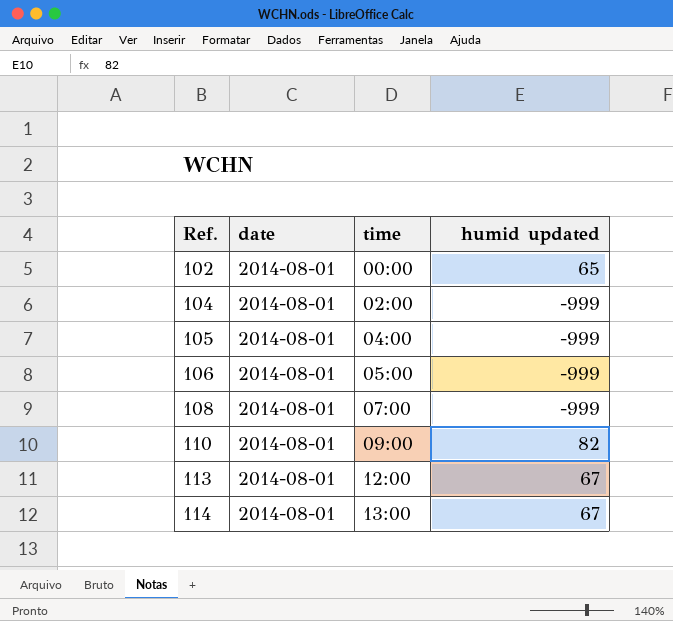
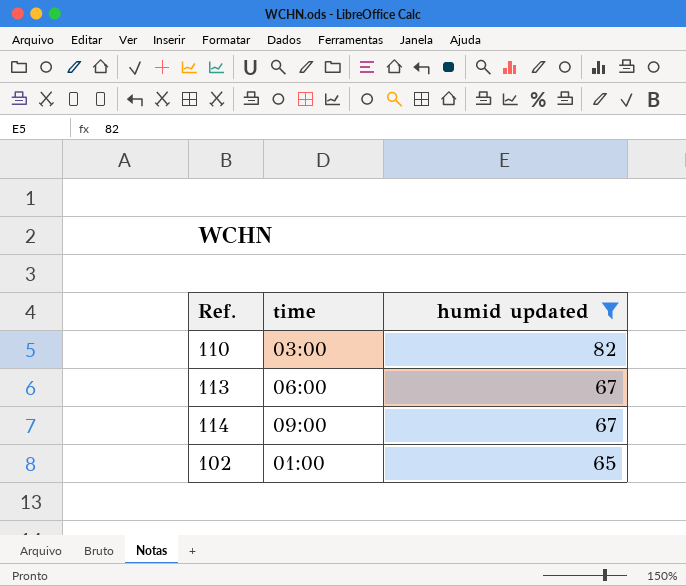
filter: none -> humid updated != -999
row order: Ref. ascending -> humid updated descending
column date | position: 2 -> none
110 | time: 09:00 -> 03:00
113 | time: 12:00 -> 06:00
114 | time: 13:00 -> 09:00
102 | time: 00:00 -> 01:00

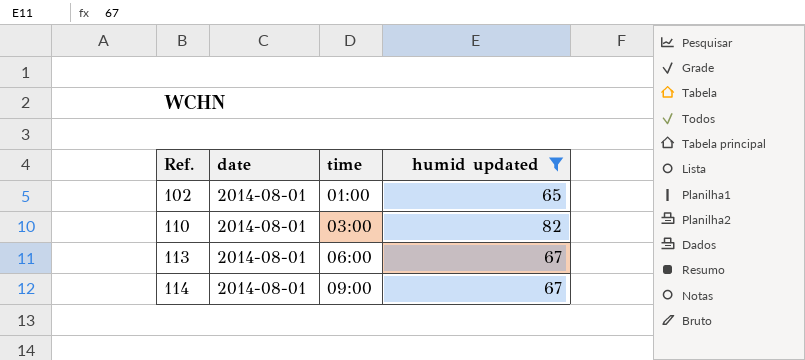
row order: humid updated descending -> Ref. ascending
column date | position: none -> 2

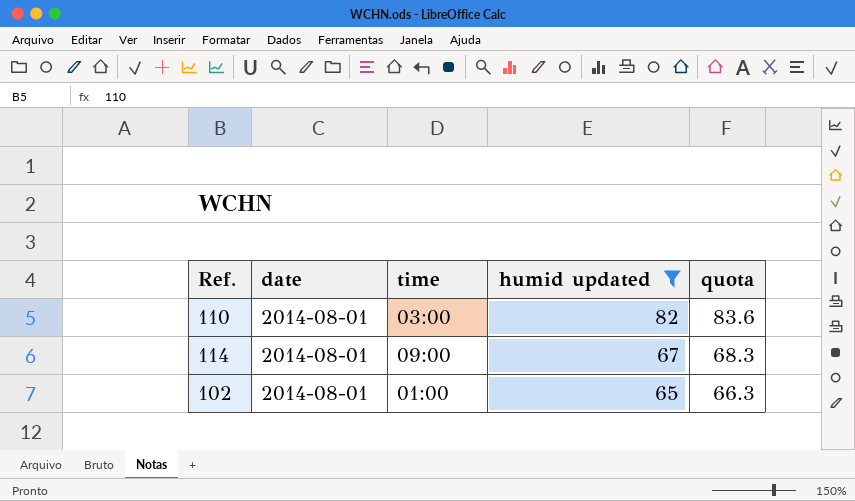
row order: Ref. ascending -> humid updated descending
column quota | formula: none -> [humid updated] * 1.02
row 113: 2014-08-01 | 06:00 | 67 -> none

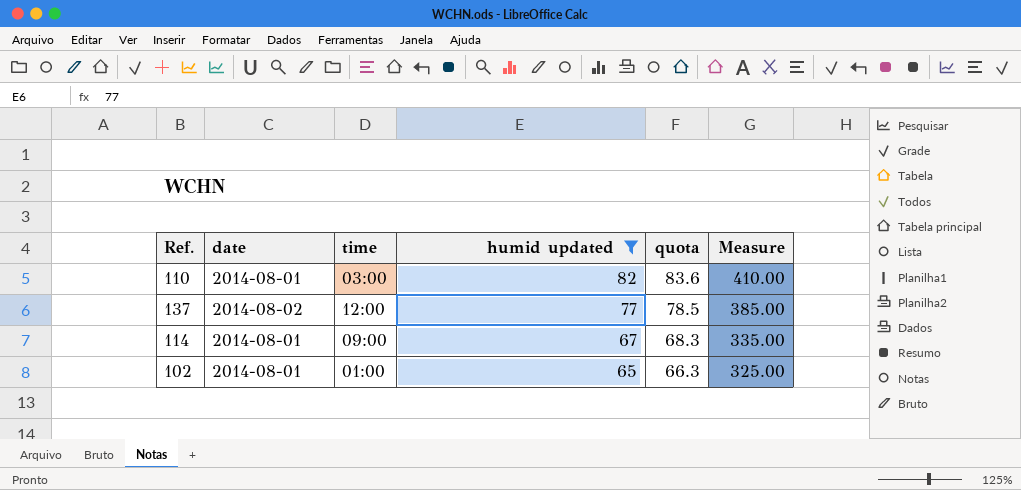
column Measure | formula: none -> [humid updated] * 5
row 137: none -> 2014-08-02 | 12:00 | 77 | 78.5 | 385.00

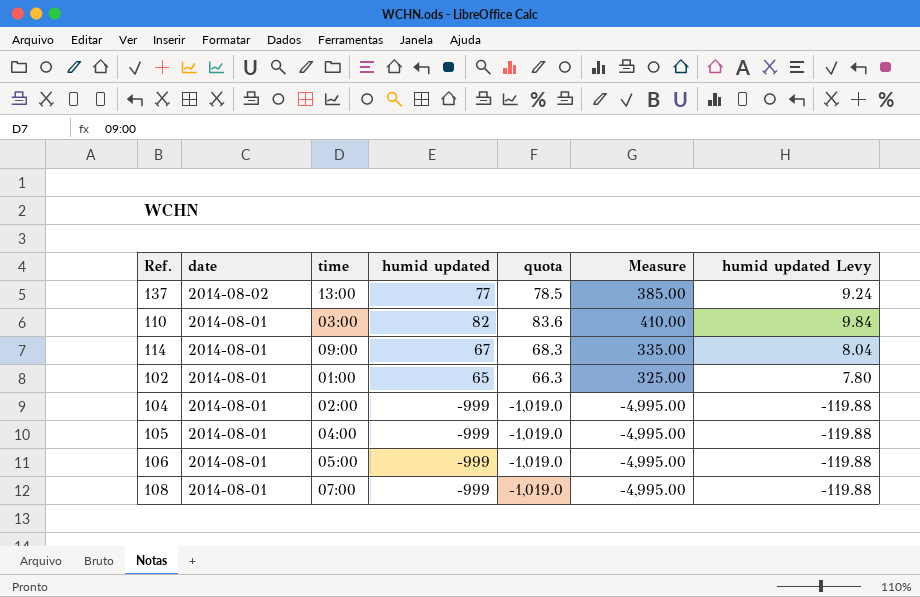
filter: humid updated != -999 -> none
row order: humid updated descending -> date descending
column humid updated Levy | formula: none -> [humid updated] * 0.12
137 | time: 12:00 -> 13:00

